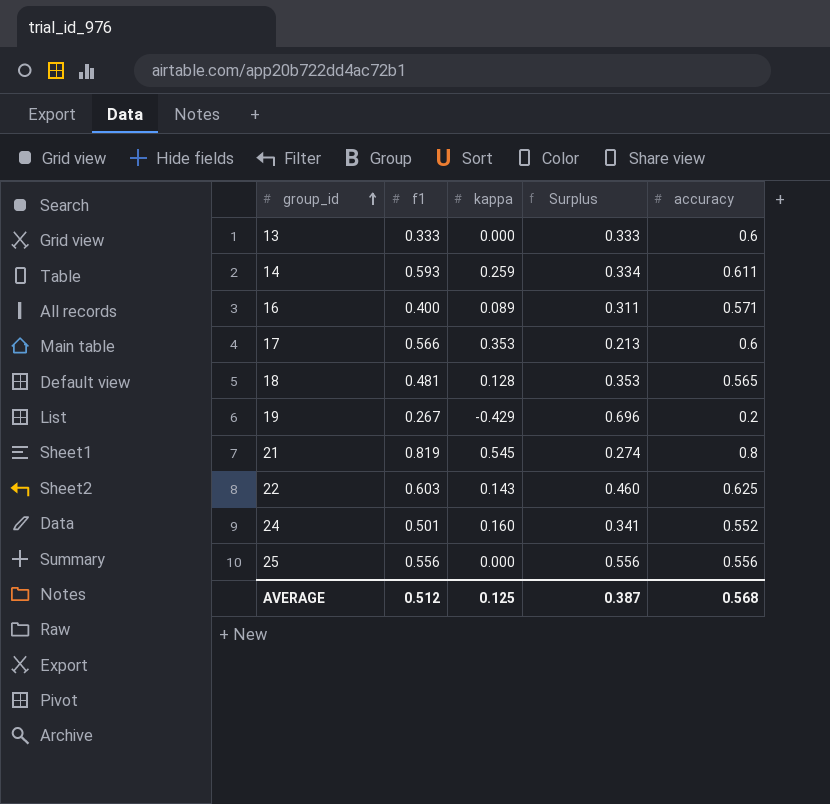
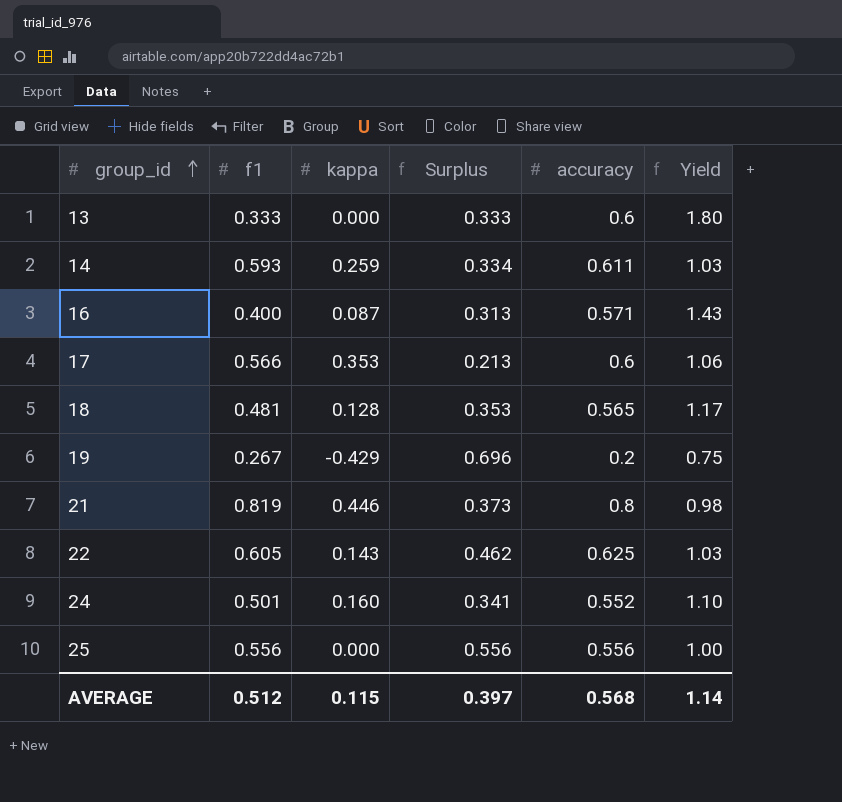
column Yield | formula: none -> [accuracy] / [f1]
16 | kappa: 0.089 -> 0.087
16 | Surplus: 0.311 -> 0.313
21 | kappa: 0.545 -> 0.446
21 | Surplus: 0.274 -> 0.373
22 | f1: 0.603 -> 0.605
22 | Surplus: 0.460 -> 0.462
AVERAGE | kappa: 0.125 -> 0.115
AVERAGE | Surplus: 0.387 -> 0.397

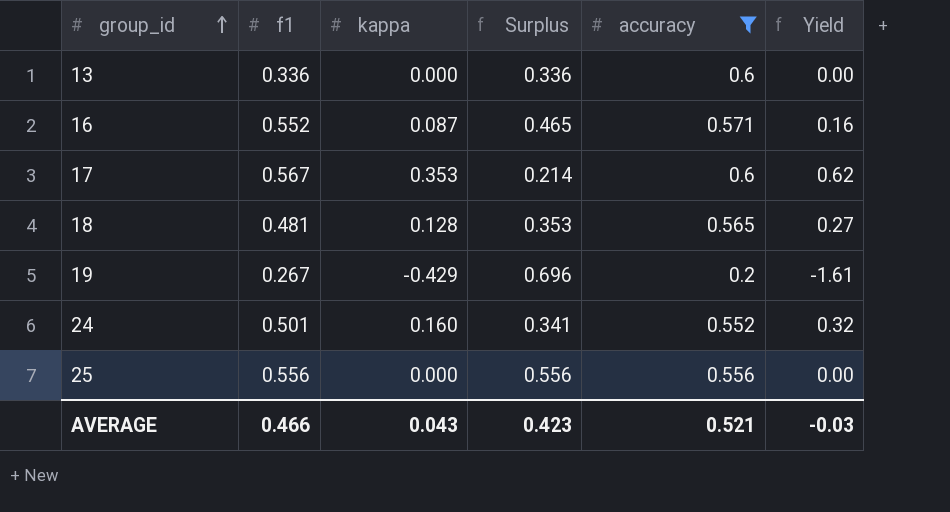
filter: none -> accuracy <= 0.6
column Yield | formula: [accuracy] / [f1] -> [kappa] / [f1]
13 | f1: 0.333 -> 0.336
13 | Surplus: 0.333 -> 0.336
16 | f1: 0.400 -> 0.552
16 | Surplus: 0.313 -> 0.465
17 | f1: 0.566 -> 0.567
17 | Surplus: 0.213 -> 0.214
AVERAGE | f1: 0.512 -> 0.466
AVERAGE | kappa: 0.115 -> 0.043
AVERAGE | Surplus: 0.397 -> 0.423
AVERAGE | accuracy: 0.568 -> 0.521
AVERAGE | Yield: 1.14 -> -0.03

